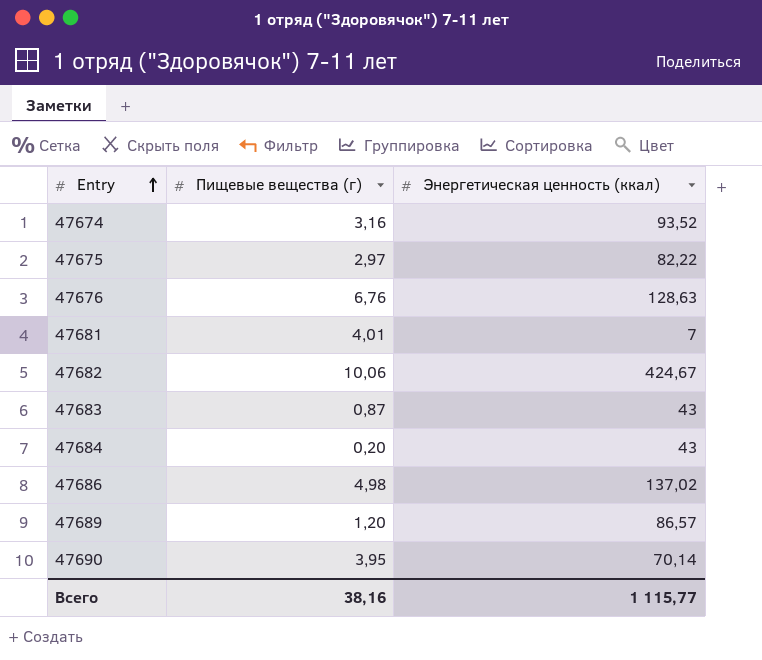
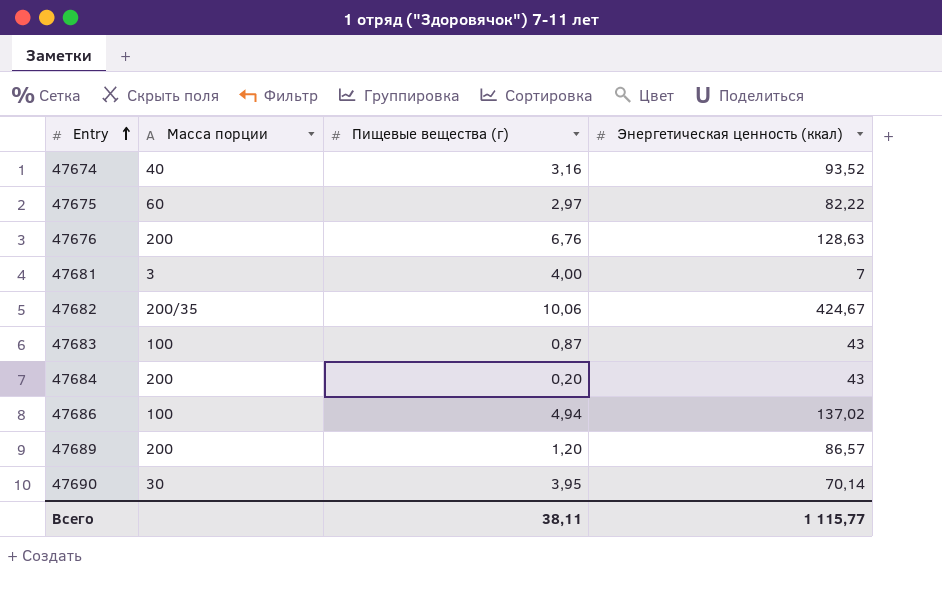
column Масса порции | position: none -> 2
47681 | Пищевые вещества (г): 4,01 -> 4,00
47686 | Пищевые вещества (г): 4,98 -> 4,94
Всего | Пищевые вещества (г): 38,16 -> 38,11

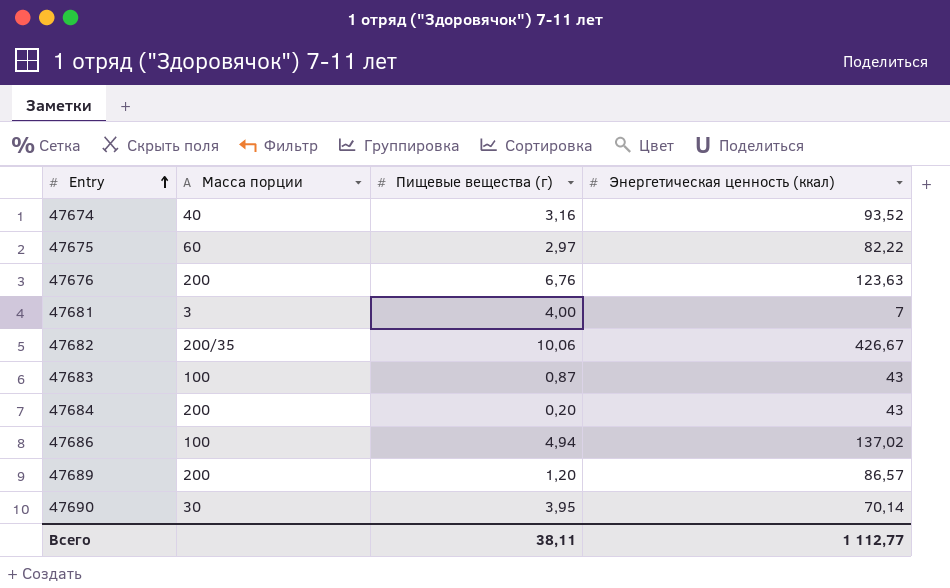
47676 | Энергетическая ценность (ккал): 128,63 -> 123,63
47682 | Энергетическая ценность (ккал): 424,67 -> 426,67
Всего | Энергетическая ценность (ккал): 1 115,77 -> 1 112,77

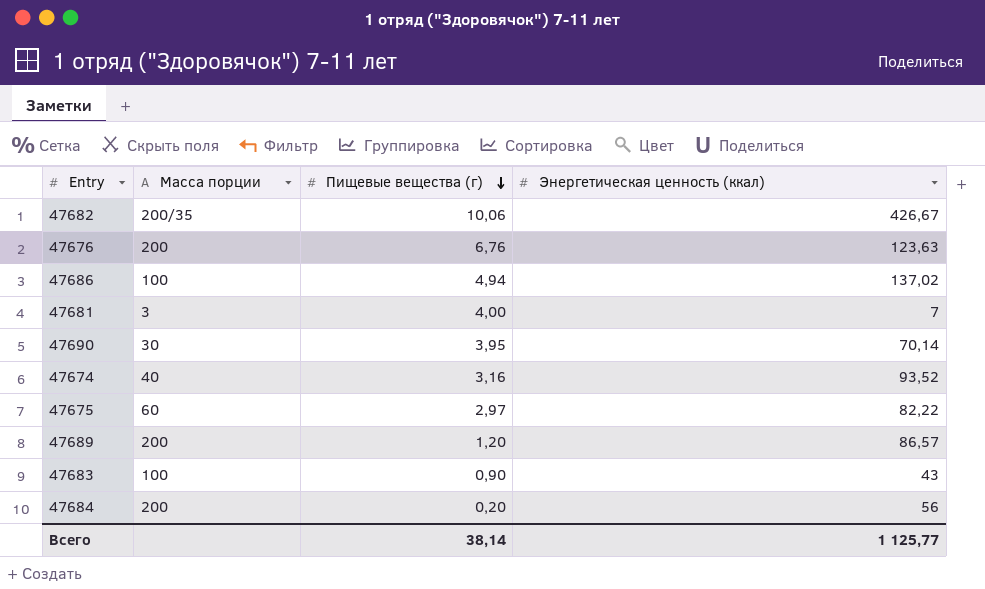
row order: Entry ascending -> Пищевые вещества (г) descending
47683 | Пищевые вещества (г): 0,87 -> 0,90
47684 | Энергетическая ценность (ккал): 43 -> 56
Всего | Пищевые вещества (г): 38,11 -> 38,14
Всего | Энергетическая ценность (ккал): 1 112,77 -> 1 125,77

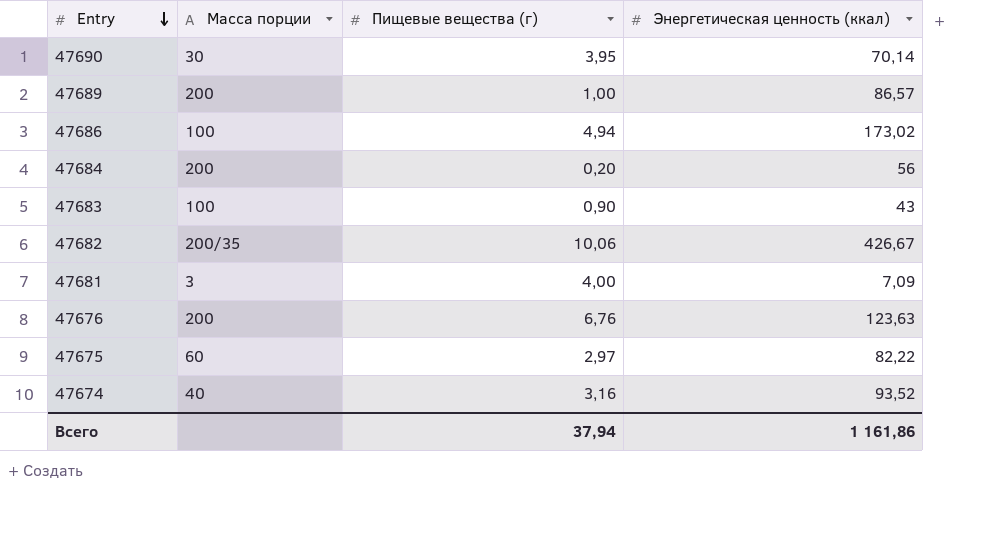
row order: Пищевые вещества (г) descending -> Entry descending
47689 | Пищевые вещества (г): 1,20 -> 1,00
47686 | Энергетическая ценность (ккал): 137,02 -> 173,02
47681 | Энергетическая ценность (ккал): 7 -> 7,09
Всего | Пищевые вещества (г): 38,14 -> 37,94
Всего | Энергетическая ценность (ккал): 1 125,77 -> 1 161,86

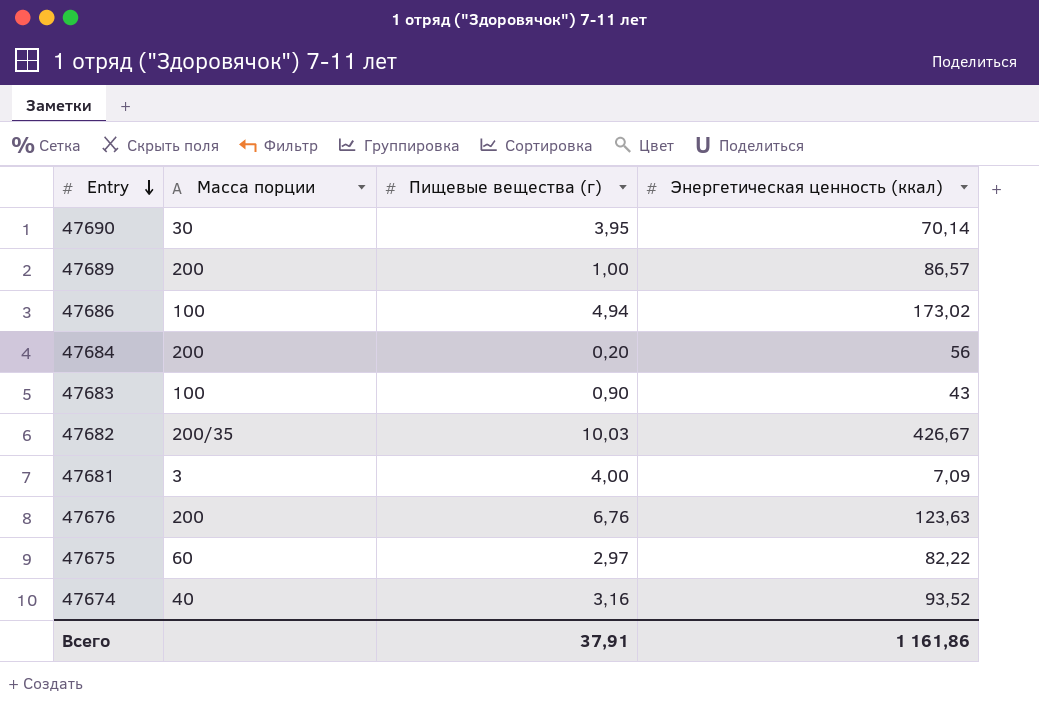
47682 | Пищевые вещества (г): 10,06 -> 10,03
Всего | Пищевые вещества (г): 37,94 -> 37,91

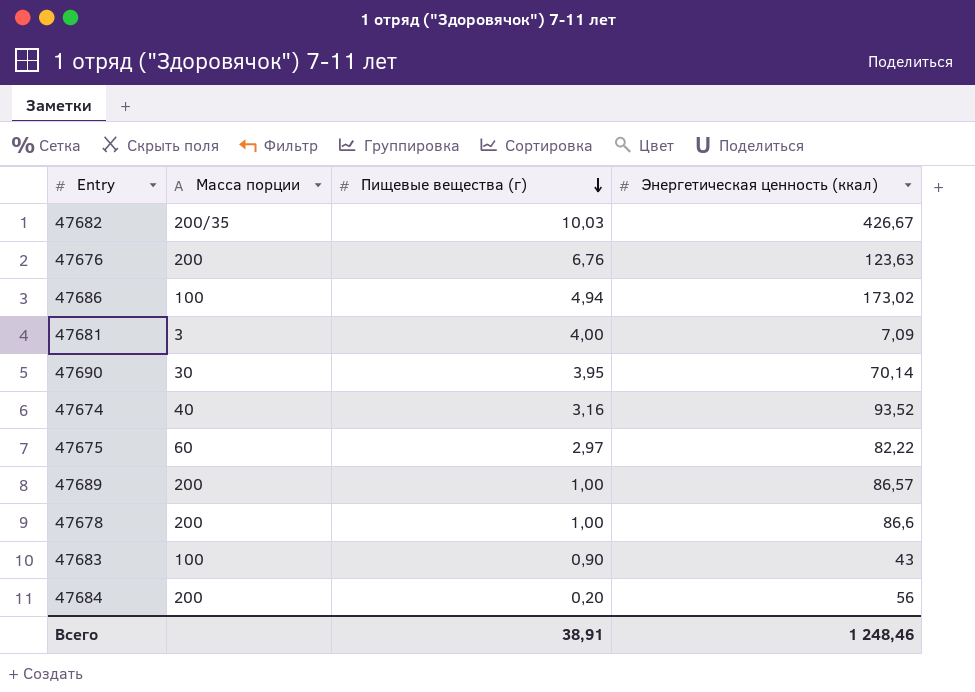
row order: Entry descending -> Пищевые вещества (г) descending
row 47678: none -> 200 | 1,00 | 86,6
Всего | Пищевые вещества (г): 37,91 -> 38,91
Всего | Энергетическая ценность (ккал): 1 161,86 -> 1 248,46

